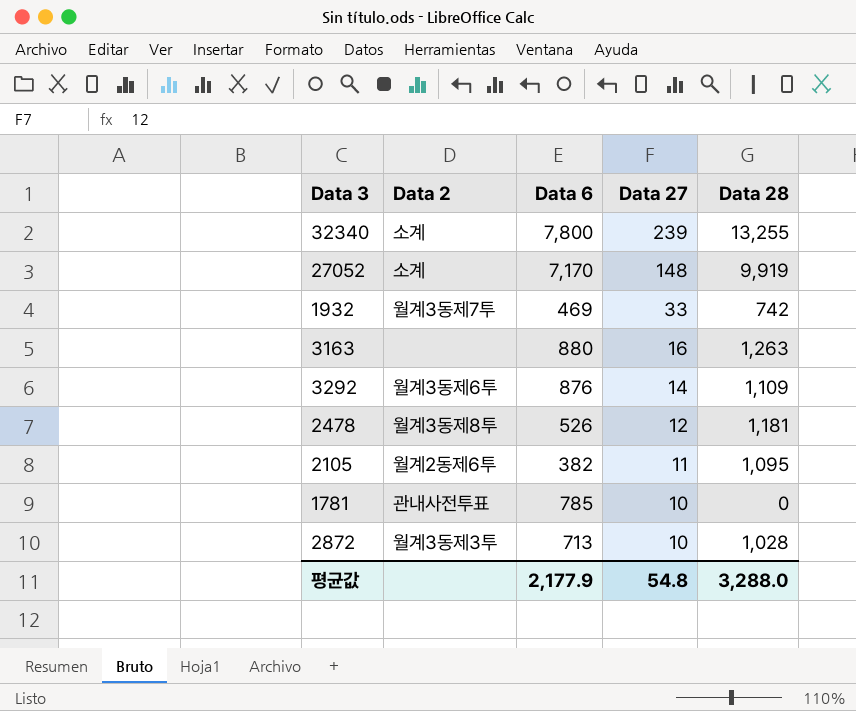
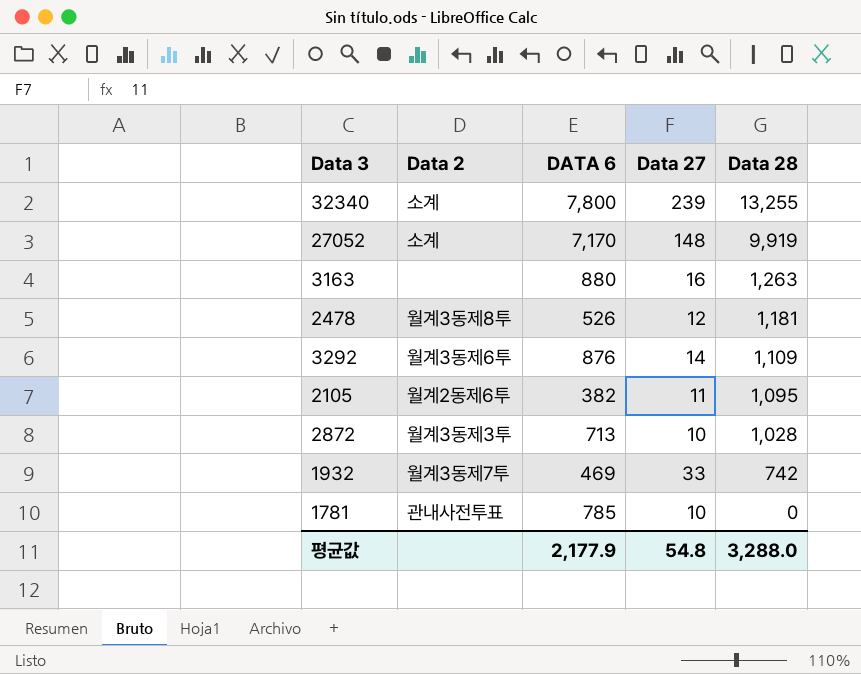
row order: Data 27 descending -> Data 28 descending
column name: Data 6 -> DATA 6

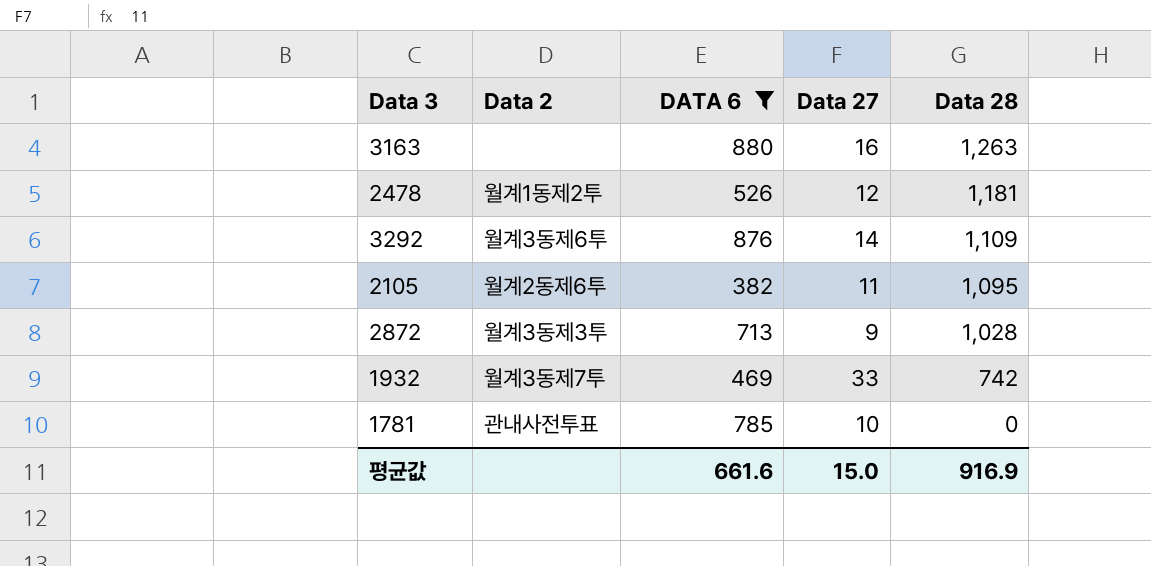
filter: none -> DATA 6 <= 880
2478 | Data 2: 월계3동제8투 -> 월계1동제2투
2872 | Data 27: 10 -> 9
평균값 | DATA 6: 2,177.9 -> 661.6
평균값 | Data 27: 54.8 -> 15.0
평균값 | Data 28: 3,288.0 -> 916.9

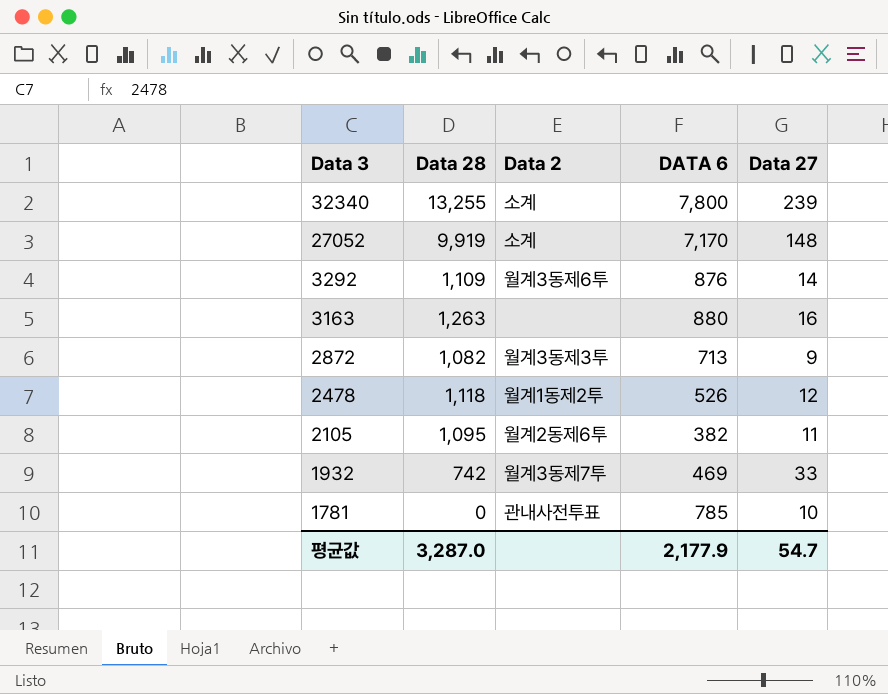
filter: DATA 6 <= 880 -> none
row order: Data 28 descending -> Data 3 descending
column Data 28 | position: 5 -> 2
2872 | Data 28: 1,028 -> 1,082
2478 | Data 28: 1,181 -> 1,118
평균값 | Data 28: 916.9 -> 3,287.0
평균값 | DATA 6: 661.6 -> 2,177.9
평균값 | Data 27: 15.0 -> 54.7

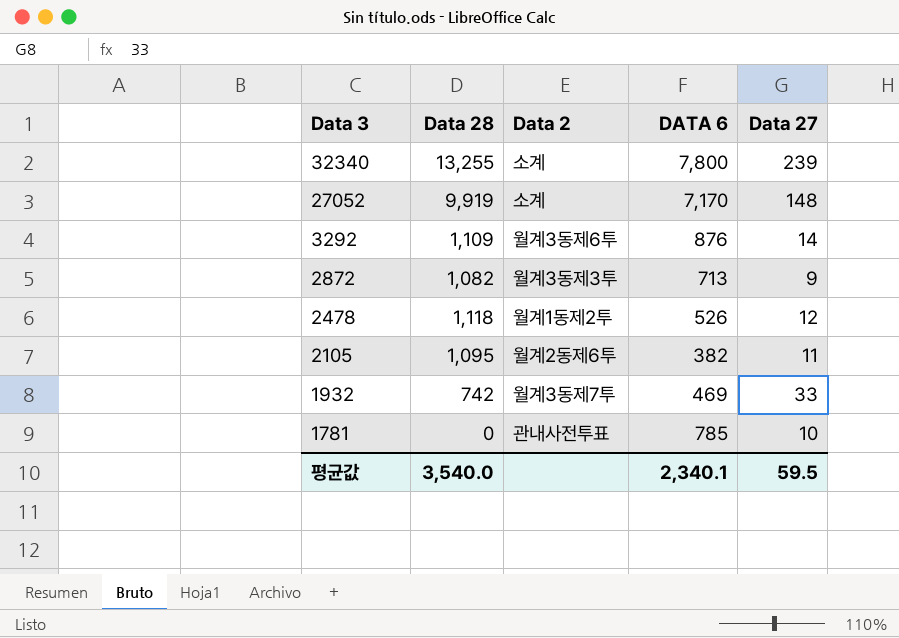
row 3163: 1,263 | none | 880 | 16 -> none
평균값 | Data 28: 3,287.0 -> 3,540.0
평균값 | DATA 6: 2,177.9 -> 2,340.1
평균값 | Data 27: 54.7 -> 59.5

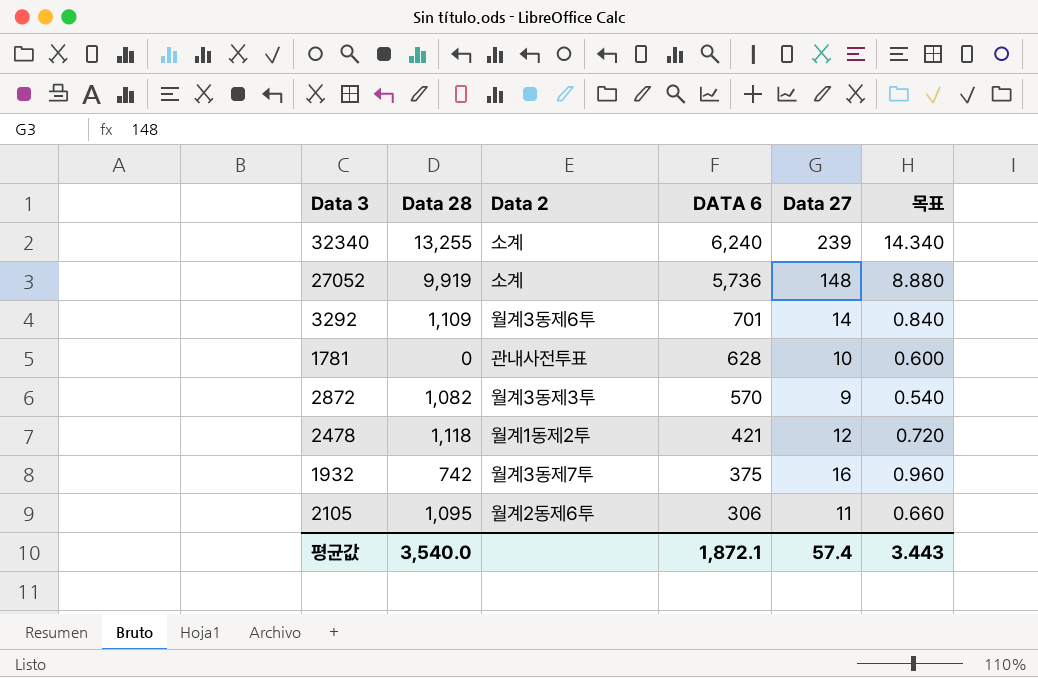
row order: Data 3 descending -> DATA 6 descending
column 목표 | formula: none -> [Data 27] * 0.06
32340 | DATA 6: 7,800 -> 6,240
27052 | DATA 6: 7,170 -> 5,736
3292 | DATA 6: 876 -> 701
1781 | DATA 6: 785 -> 628
2872 | DATA 6: 713 -> 570
2478 | DATA 6: 526 -> 421
1932 | DATA 6: 469 -> 375
1932 | Data 27: 33 -> 16
2105 | DATA 6: 382 -> 306
평균값 | DATA 6: 2,340.1 -> 1,872.1
평균값 | Data 27: 59.5 -> 57.4

